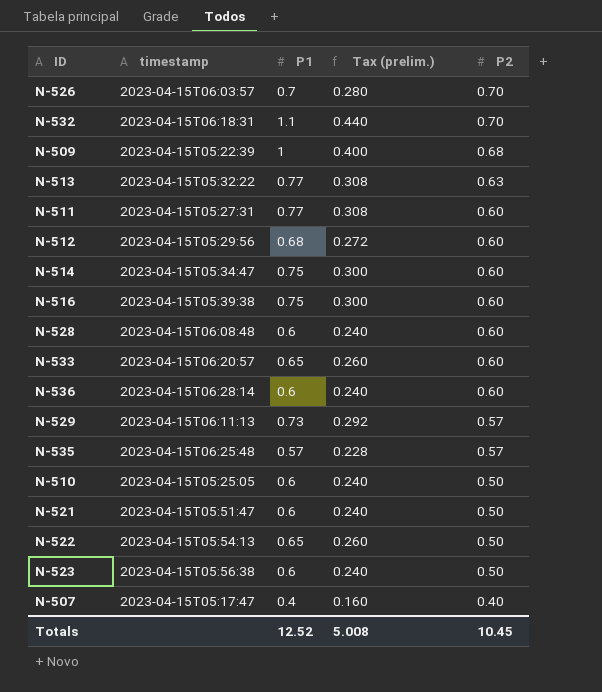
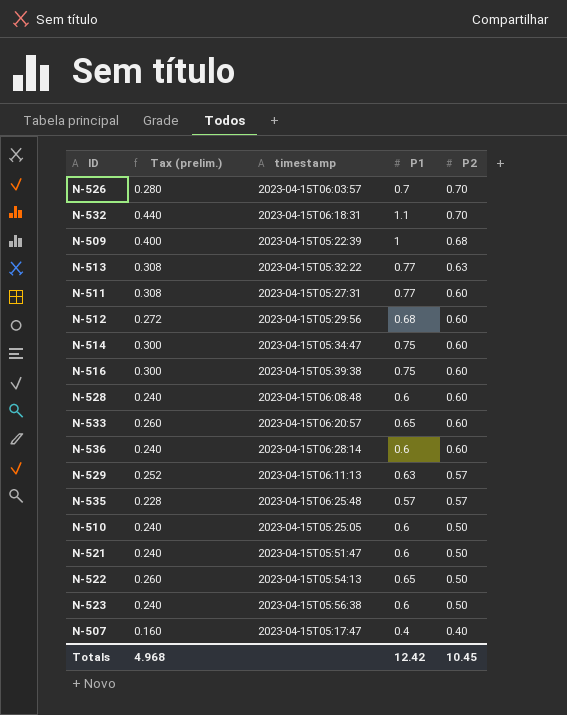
column Tax (prelim.) | position: 4 -> 2
N-529 | Tax (prelim.): 0.292 -> 0.252
N-529 | P1: 0.73 -> 0.63
Totals | Tax (prelim.): 5.008 -> 4.968
Totals | P1: 12.52 -> 12.42

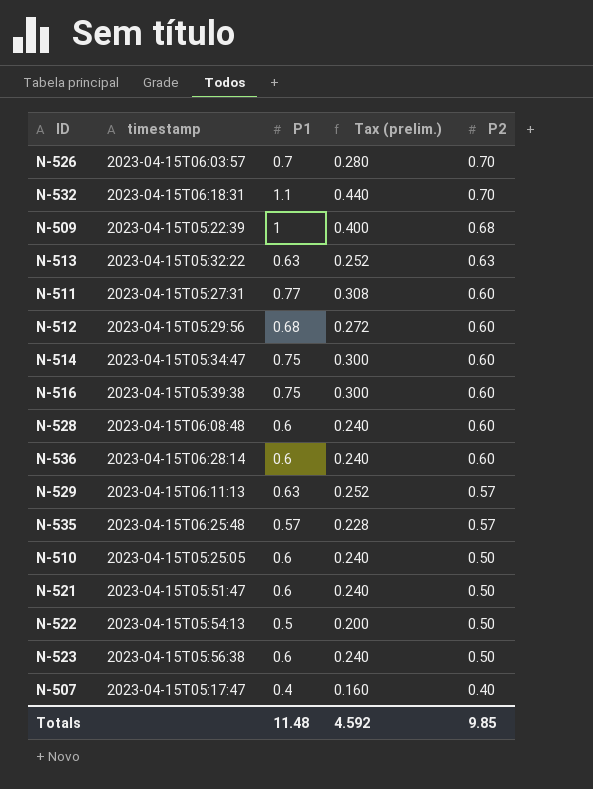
column Tax (prelim.) | position: 2 -> 4
row N-533: 0.260 | 2023-04-15T06:20:57 | 0.65 | 0.60 -> none
N-513 | P1: 0.77 -> 0.63
N-513 | Tax (prelim.): 0.308 -> 0.252
N-522 | P1: 0.65 -> 0.5
N-522 | Tax (prelim.): 0.260 -> 0.200
Totals | P1: 12.42 -> 11.48
Totals | Tax (prelim.): 4.968 -> 4.592
Totals | P2: 10.45 -> 9.85

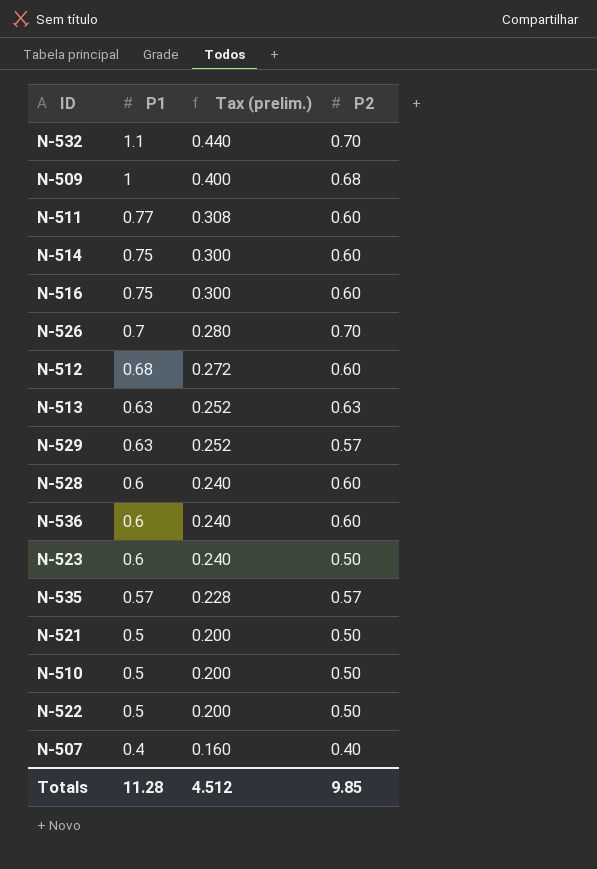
row order: P2 descending -> P1 descending
column timestamp | position: 2 -> none
N-521 | P1: 0.6 -> 0.5
N-521 | Tax (prelim.): 0.240 -> 0.200
N-510 | P1: 0.6 -> 0.5
N-510 | Tax (prelim.): 0.240 -> 0.200
Totals | P1: 11.48 -> 11.28
Totals | Tax (prelim.): 4.592 -> 4.512

